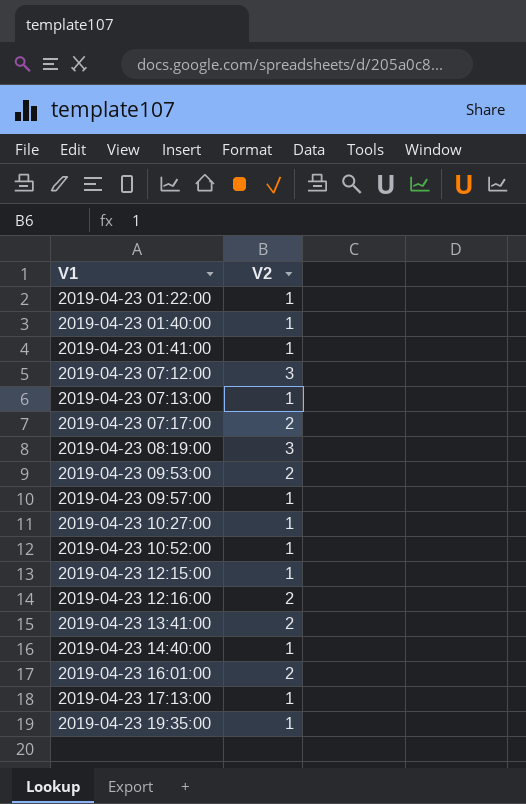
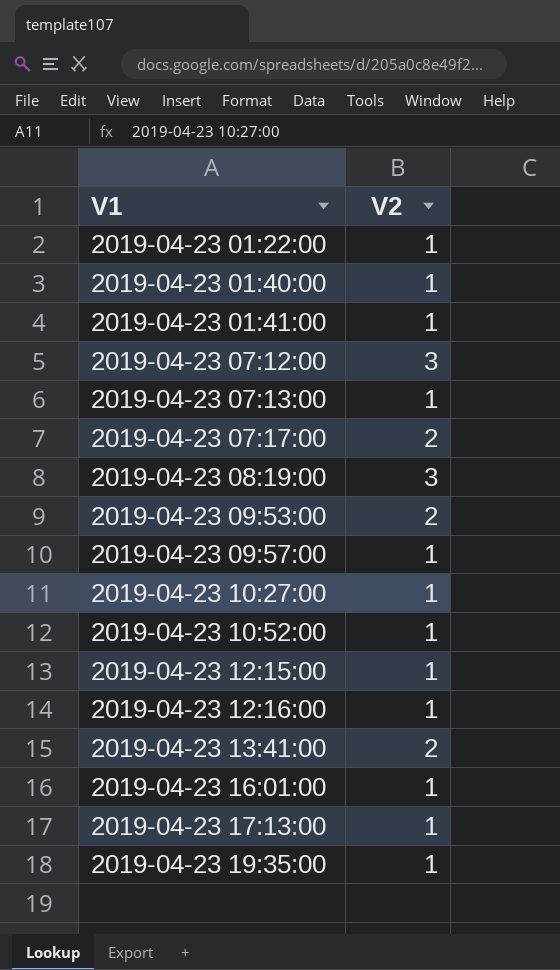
row 2019-04-23 14:40:00: 1 -> none
2019-04-23 12:16:00 | V2: 2 -> 1
2019-04-23 16:01:00 | V2: 2 -> 1

